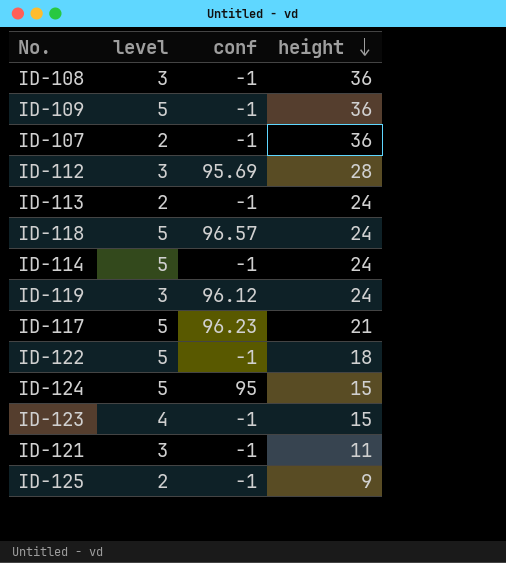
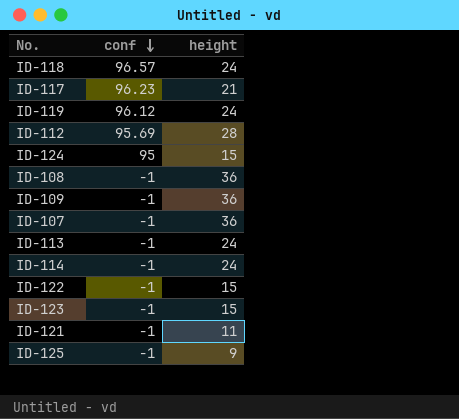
row order: height descending -> conf descending
column level | position: 2 -> none
ID-122 | height: 18 -> 15

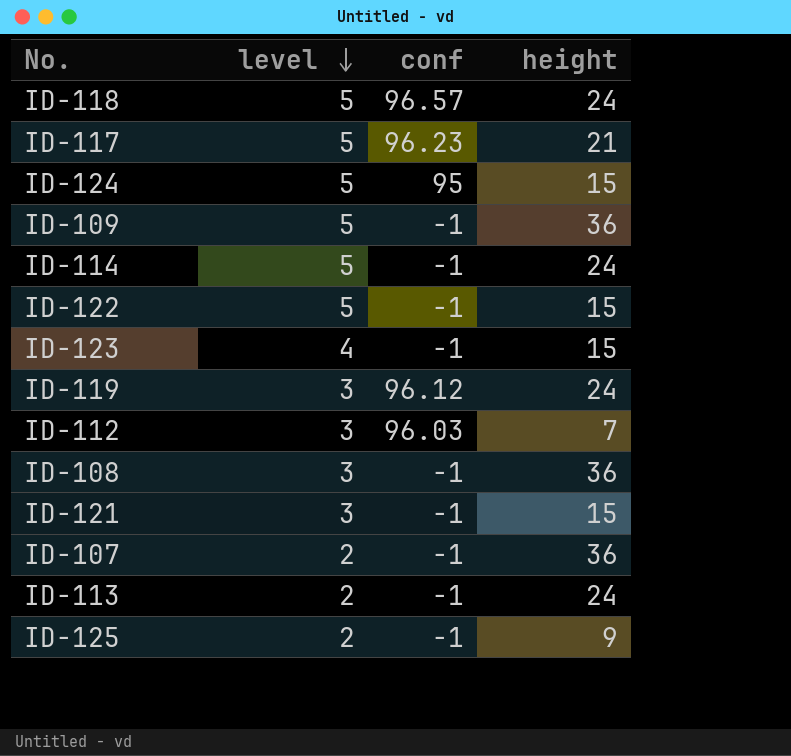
row order: conf descending -> level descending
column level | position: none -> 2
ID-112 | conf: 95.69 -> 96.03
ID-112 | height: 28 -> 7
ID-121 | height: 11 -> 15

